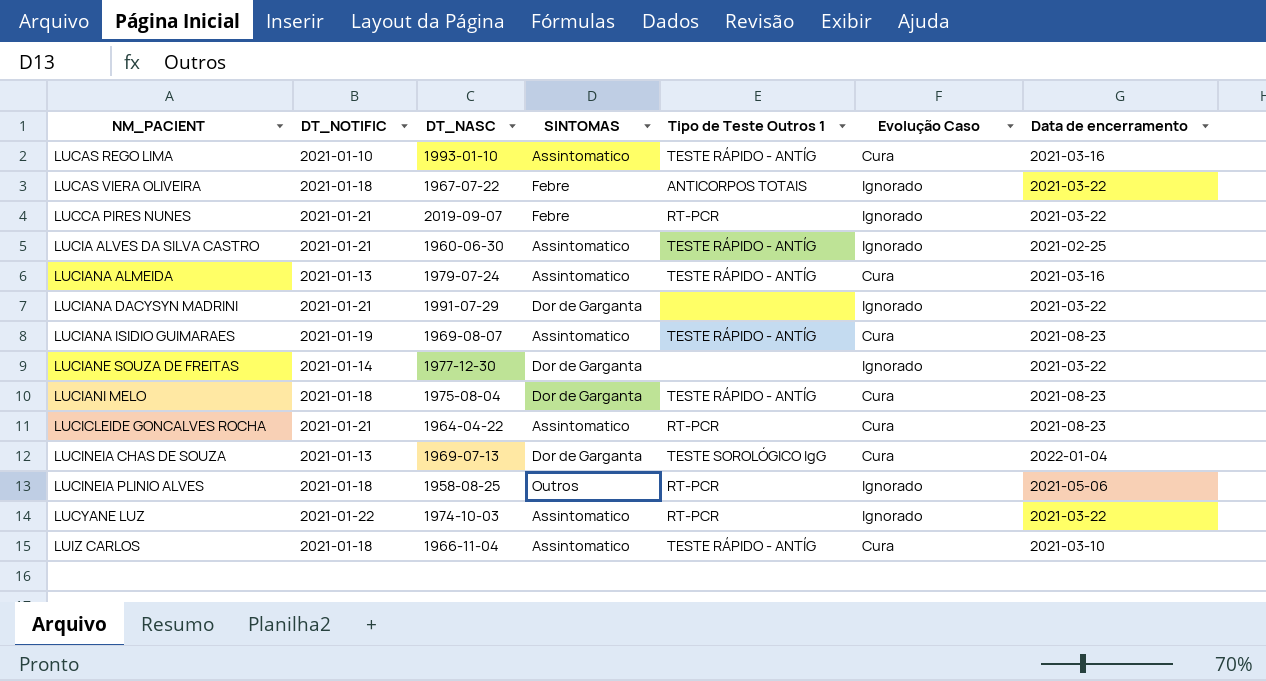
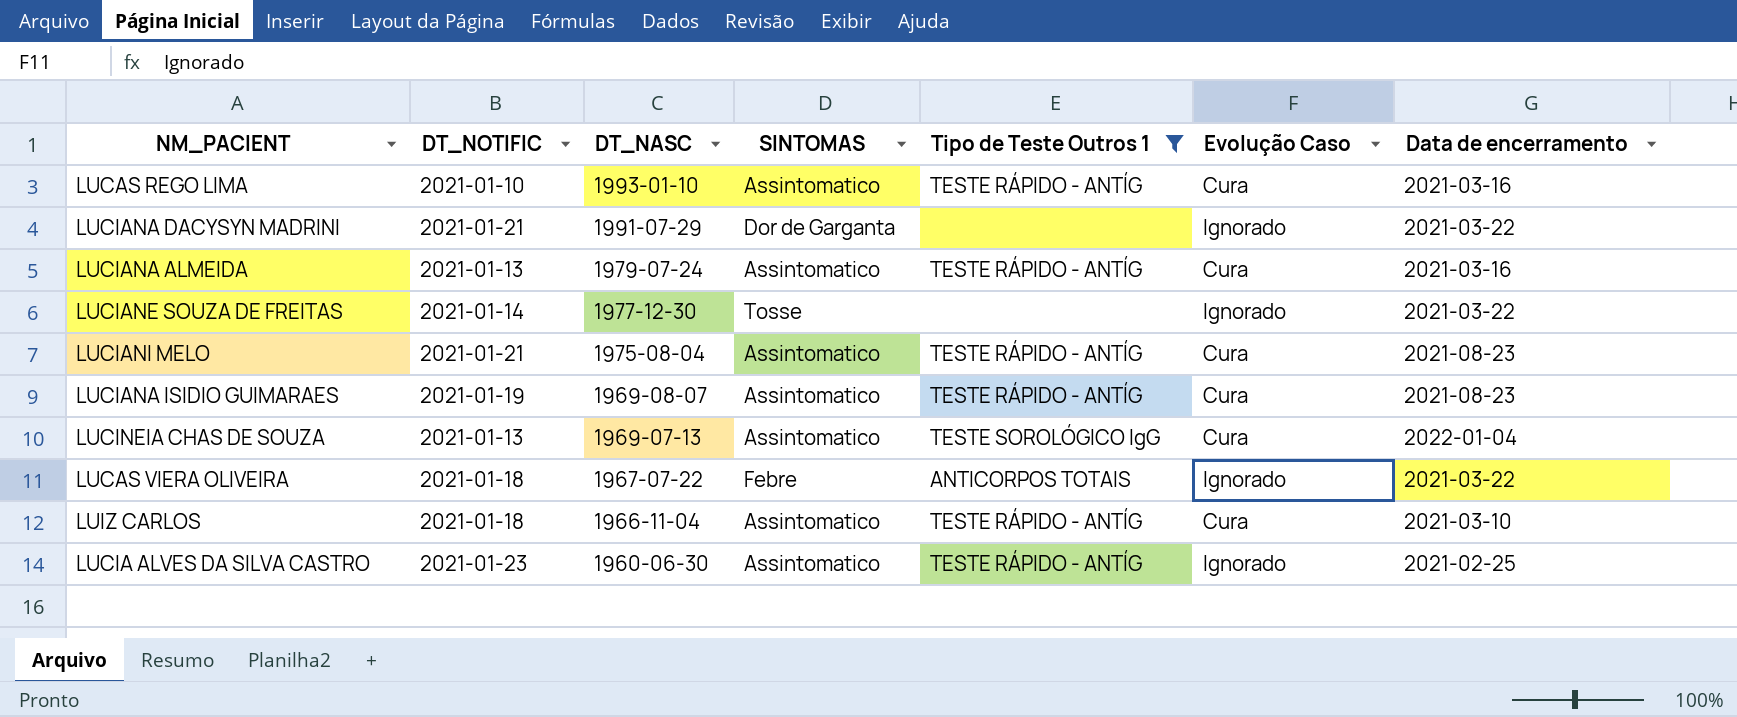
filter: none -> Tipo de Teste Outros 1 != RT-PCR
row order: NM_PACIENT ascending -> DT_NASC descending
LUCIANE SOUZA DE FREITAS | SINTOMAS: Dor de Garganta -> Tosse
LUCIANI MELO | DT_NOTIFIC: 2021-01-18 -> 2021-01-21
LUCIANI MELO | SINTOMAS: Dor de Garganta -> Assintomatico
LUCINEIA CHAS DE SOUZA | SINTOMAS: Dor de Garganta -> Assintomatico
LUCIA ALVES DA SILVA CASTRO | DT_NOTIFIC: 2021-01-21 -> 2021-01-23

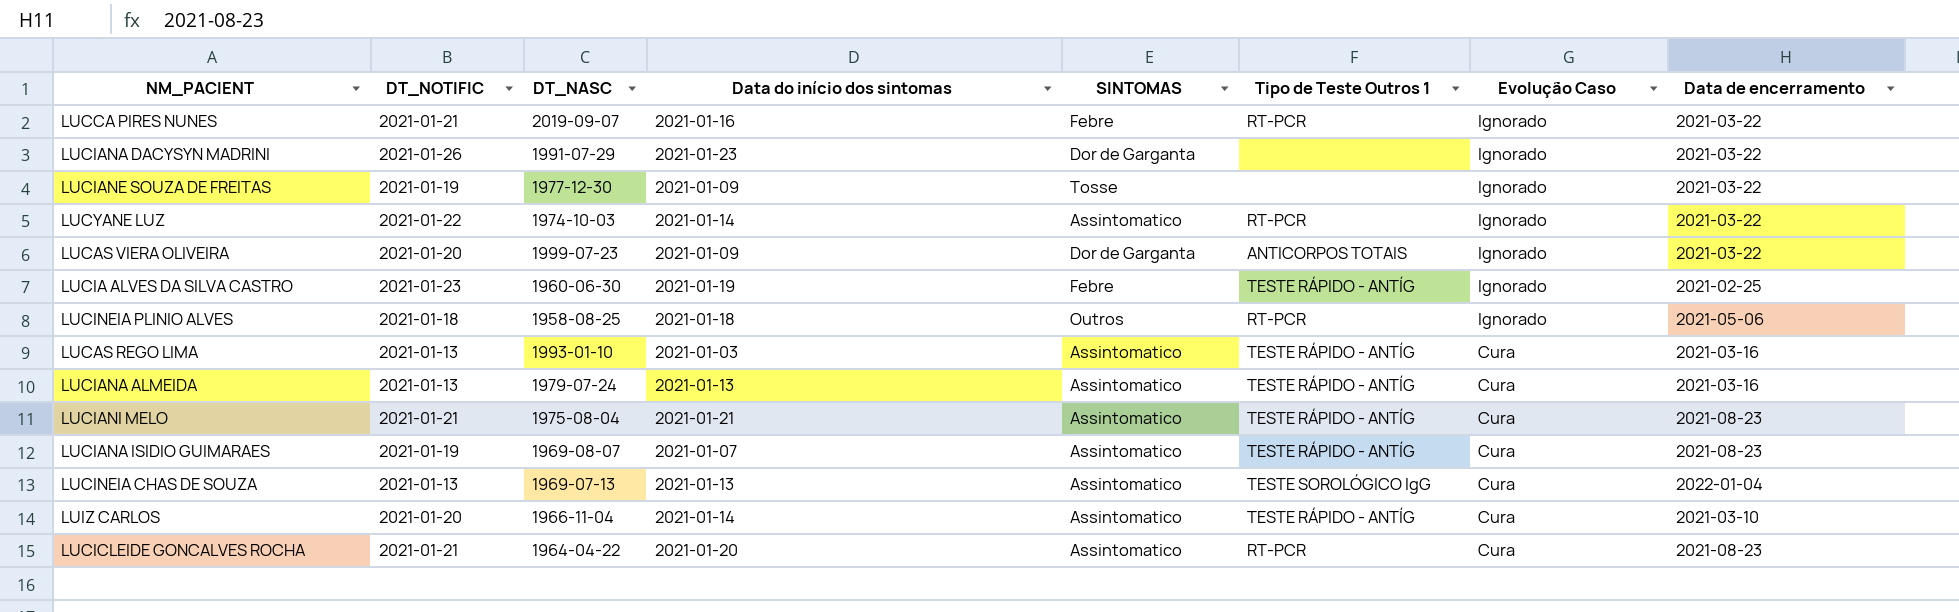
filter: Tipo de Teste Outros 1 != RT-PCR -> none
row order: DT_NASC descending -> Evolução Caso descending
column Data do início dos sintomas | position: none -> 4
LUCIANA DACYSYN MADRINI | DT_NOTIFIC: 2021-01-21 -> 2021-01-26
LUCIANE SOUZA DE FREITAS | DT_NOTIFIC: 2021-01-14 -> 2021-01-19
LUCAS VIERA OLIVEIRA | DT_NOTIFIC: 2021-01-18 -> 2021-01-20
LUCAS VIERA OLIVEIRA | DT_NASC: 1967-07-22 -> 1999-07-23
LUCAS VIERA OLIVEIRA | SINTOMAS: Febre -> Dor de Garganta
LUCIA ALVES DA SILVA CASTRO | SINTOMAS: Assintomatico -> Febre
LUCAS REGO LIMA | DT_NOTIFIC: 2021-01-10 -> 2021-01-13
LUIZ CARLOS | DT_NOTIFIC: 2021-01-18 -> 2021-01-20

